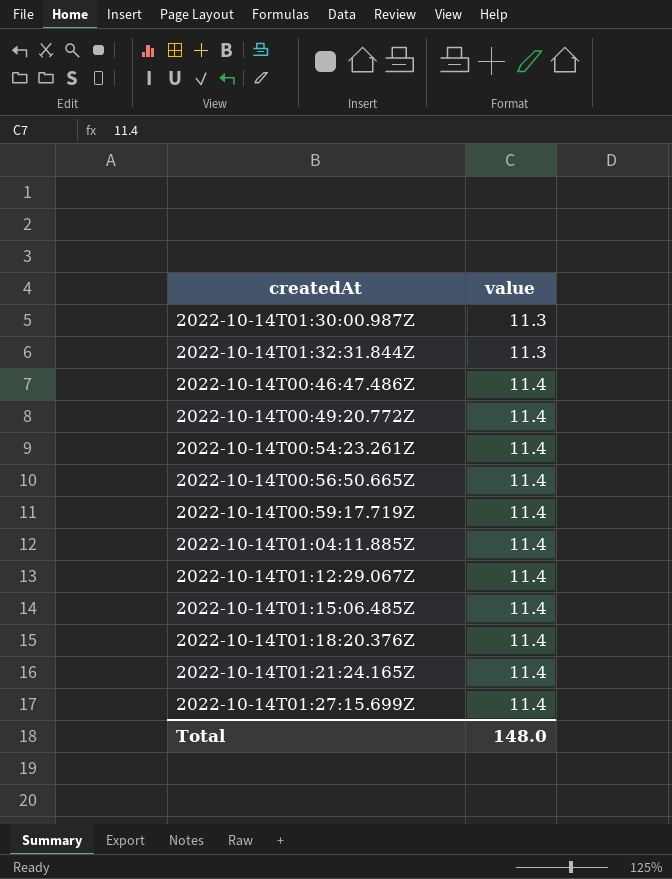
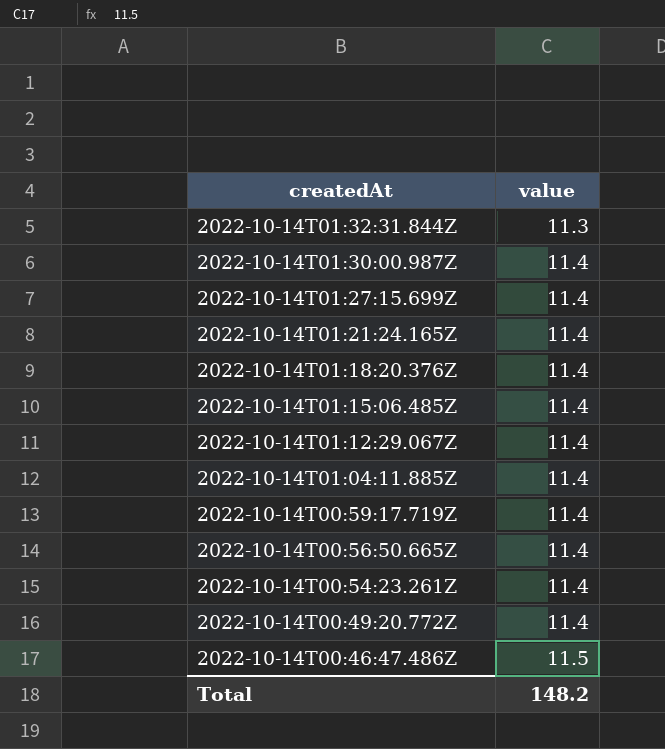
row order: value ascending -> createdAt descending
2022-10-14T01:30:00.987Z | value: 11.3 -> 11.4
2022-10-14T00:46:47.486Z | value: 11.4 -> 11.5
Total | value: 148.0 -> 148.2

